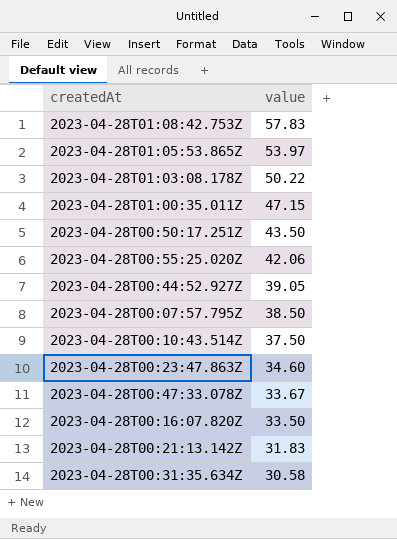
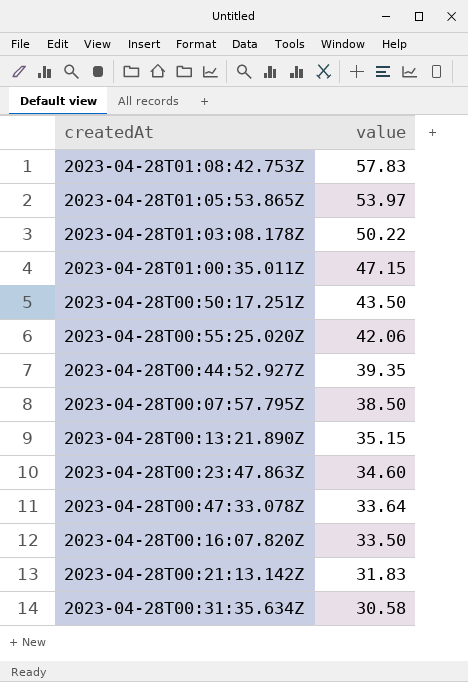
row 2023-04-28T00:10:43.514Z: 37.50 -> none
2023-04-28T00:44:52.927Z | value: 39.05 -> 39.35
row 2023-04-28T00:13:21.890Z: none -> 35.15
2023-04-28T00:47:33.078Z | value: 33.67 -> 33.64

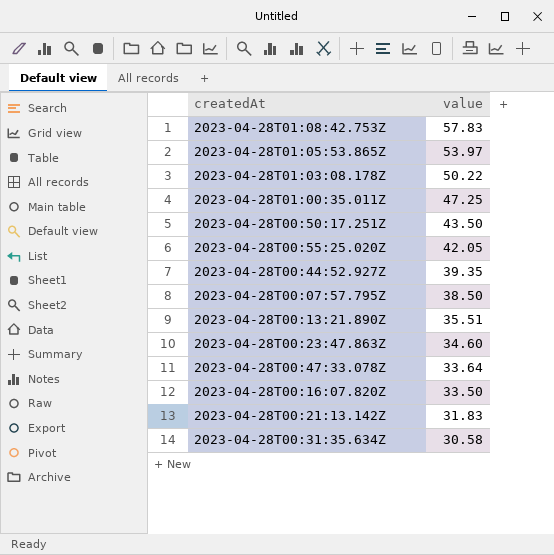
2023-04-28T01:00:35.011Z | value: 47.15 -> 47.25
2023-04-28T00:55:25.020Z | value: 42.06 -> 42.05
2023-04-28T00:13:21.890Z | value: 35.15 -> 35.51

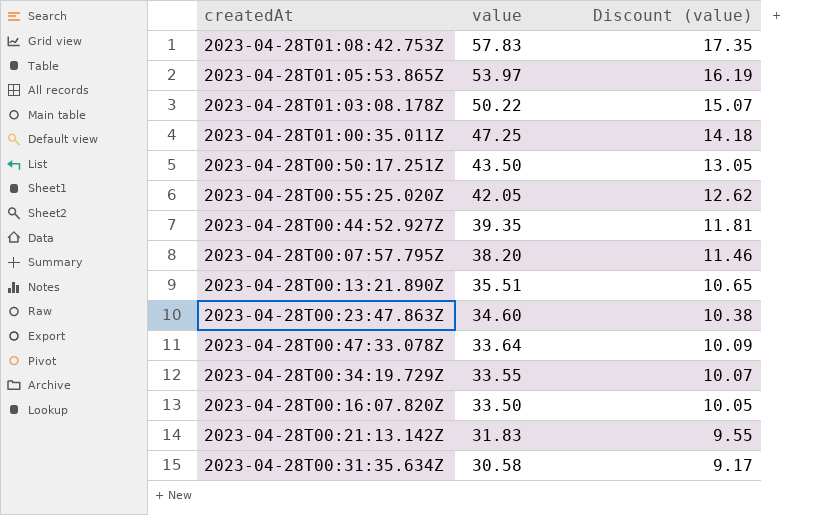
column Discount (value) | formula: none -> [value] * 0.3
2023-04-28T00:07:57.795Z | value: 38.50 -> 38.20
row 2023-04-28T00:34:19.729Z: none -> 33.55 | 10.07

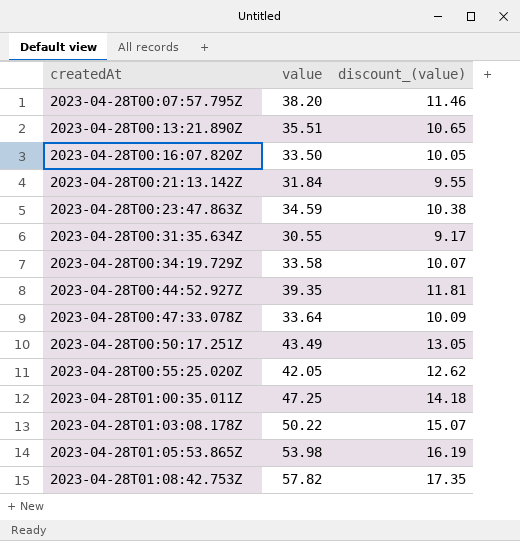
row order: value descending -> createdAt ascending
column name: Discount (value) -> discount_(value)
2023-04-28T00:21:13.142Z | value: 31.83 -> 31.84
2023-04-28T00:23:47.863Z | value: 34.60 -> 34.59
2023-04-28T00:31:35.634Z | value: 30.58 -> 30.55
2023-04-28T00:34:19.729Z | value: 33.55 -> 33.58
2023-04-28T00:50:17.251Z | value: 43.50 -> 43.49
2023-04-28T01:05:53.865Z | value: 53.97 -> 53.98
2023-04-28T01:08:42.753Z | value: 57.83 -> 57.82

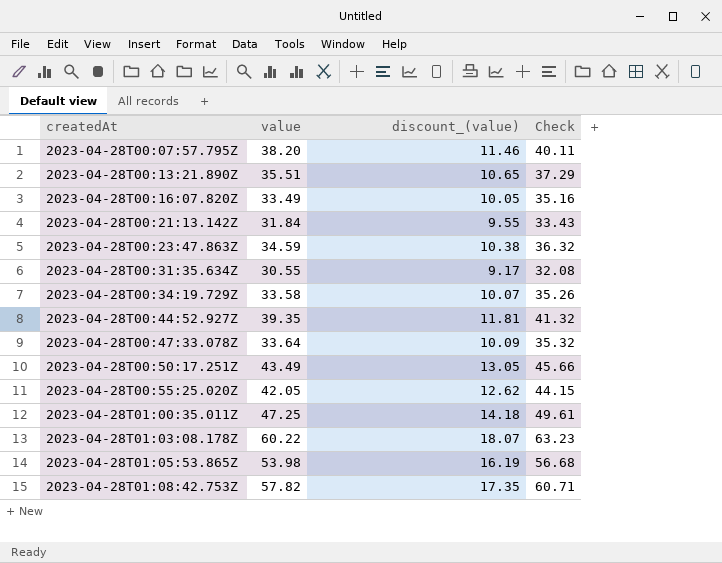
column Check | formula: none -> [value] * 1.05
2023-04-28T00:16:07.820Z | value: 33.50 -> 33.49
2023-04-28T01:03:08.178Z | value: 50.22 -> 60.22
2023-04-28T01:03:08.178Z | discount_(value): 15.07 -> 18.07

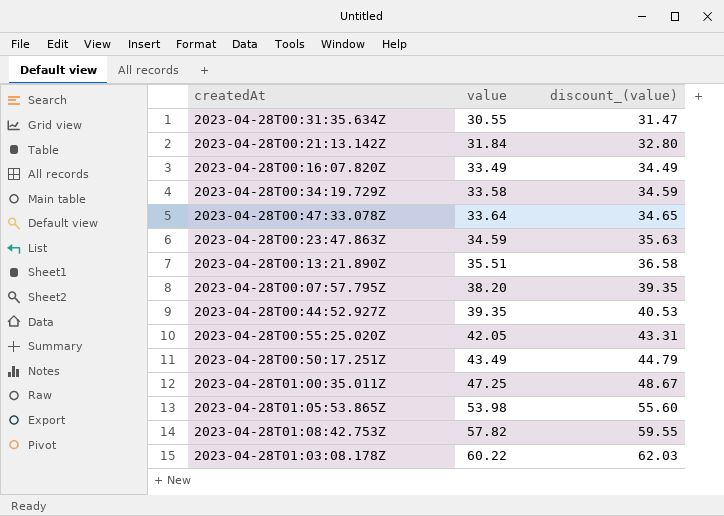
row order: createdAt ascending -> value ascending
column Check | formula: [value] * 1.05 -> none
column discount_(value) | formula: [value] * 0.3 -> [value] * 1.03

